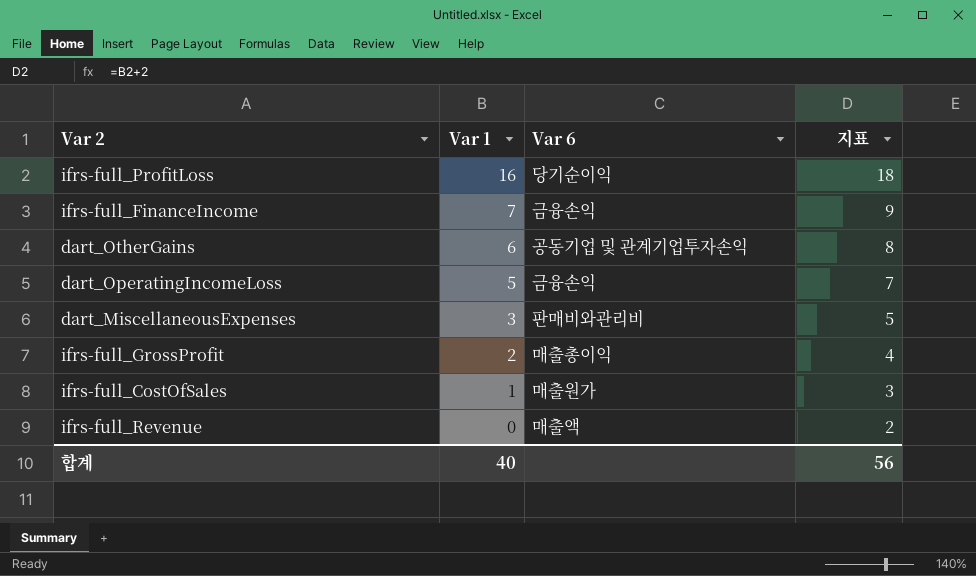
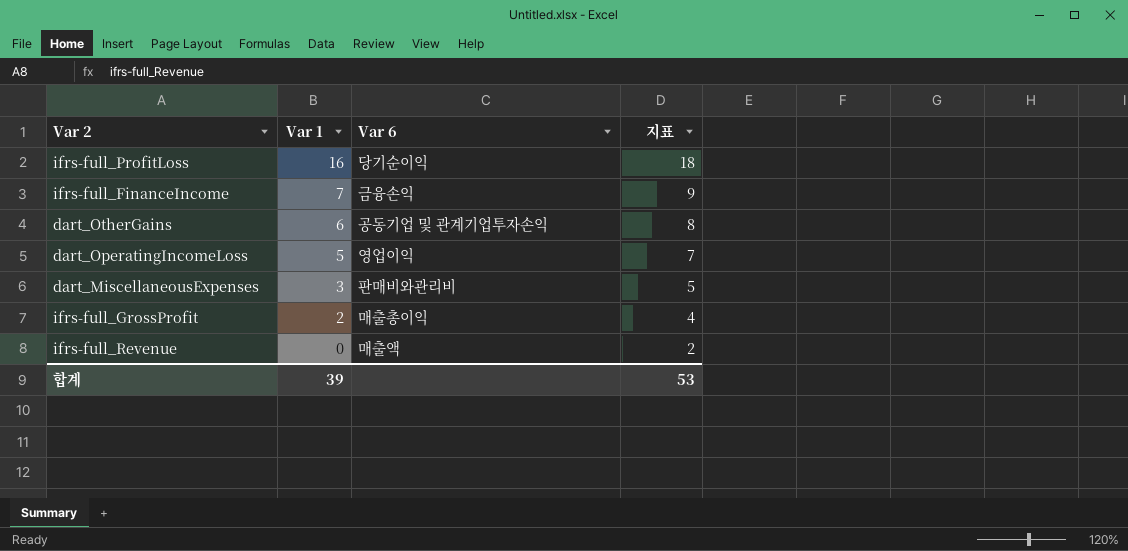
row ifrs-full_CostOfSales: 1 | 매출원가 | 3 -> none
dart_OperatingIncomeLoss | Var 6: 금융손익 -> 영업이익
합계 | Var 1: 40 -> 39
합계 | 지표: 56 -> 53

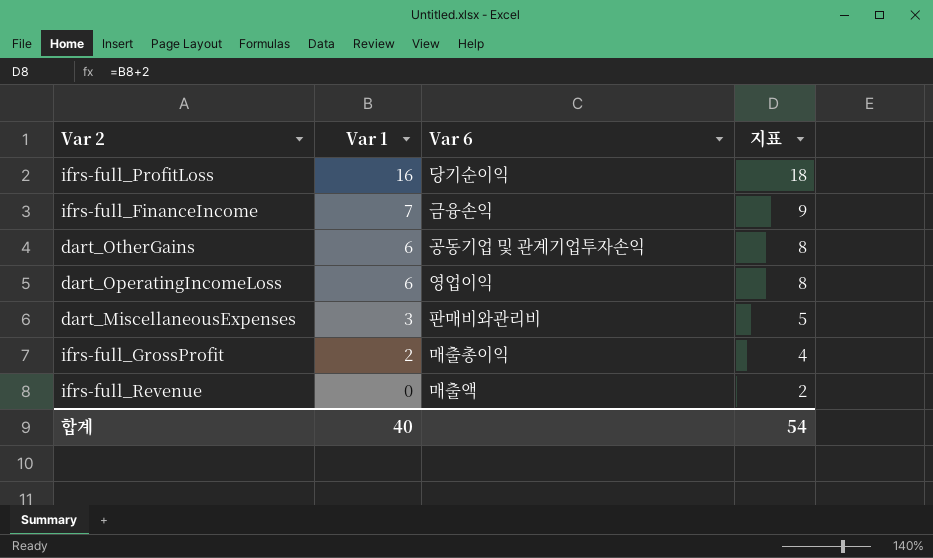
dart_OperatingIncomeLoss | Var 1: 5 -> 6
dart_OperatingIncomeLoss | 지표: 7 -> 8
합계 | Var 1: 39 -> 40
합계 | 지표: 53 -> 54

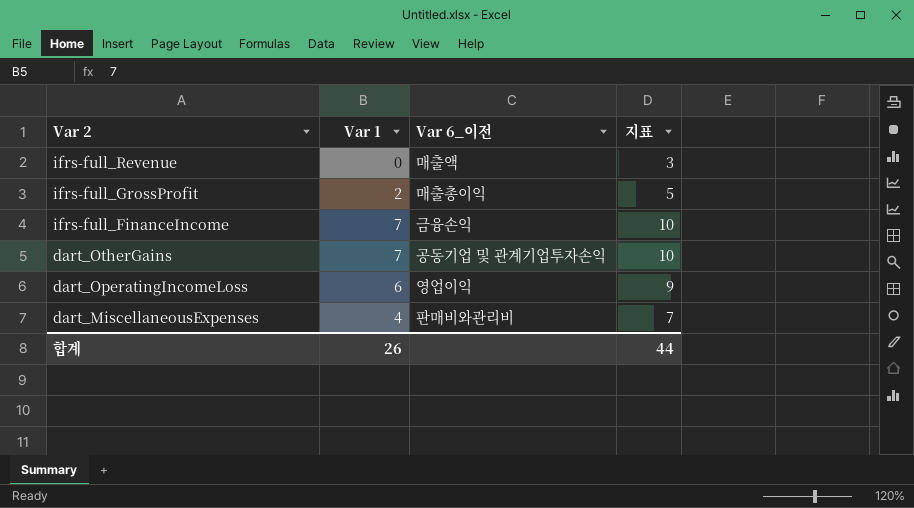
row order: Var 1 descending -> Var 2 descending
column name: Var 6 -> Var 6_이전
column 지표 | formula: [Var 1] + 2 -> [Var 1] + 3
row ifrs-full_ProfitLoss: 16 | 당기순이익 | 18 -> none
dart_OtherGains | Var 1: 6 -> 7
dart_MiscellaneousExpenses | Var 1: 3 -> 4
합계 | Var 1: 40 -> 26
합계 | 지표: 54 -> 44

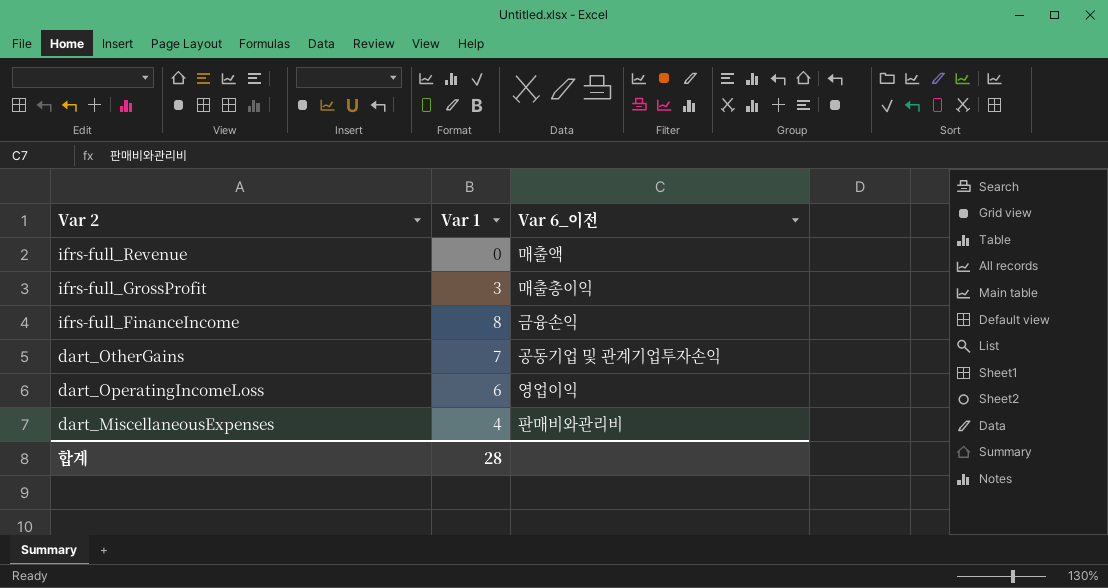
column 지표 | formula: [Var 1] + 3 -> none
ifrs-full_GrossProfit | Var 1: 2 -> 3
ifrs-full_FinanceIncome | Var 1: 7 -> 8
합계 | Var 1: 26 -> 28

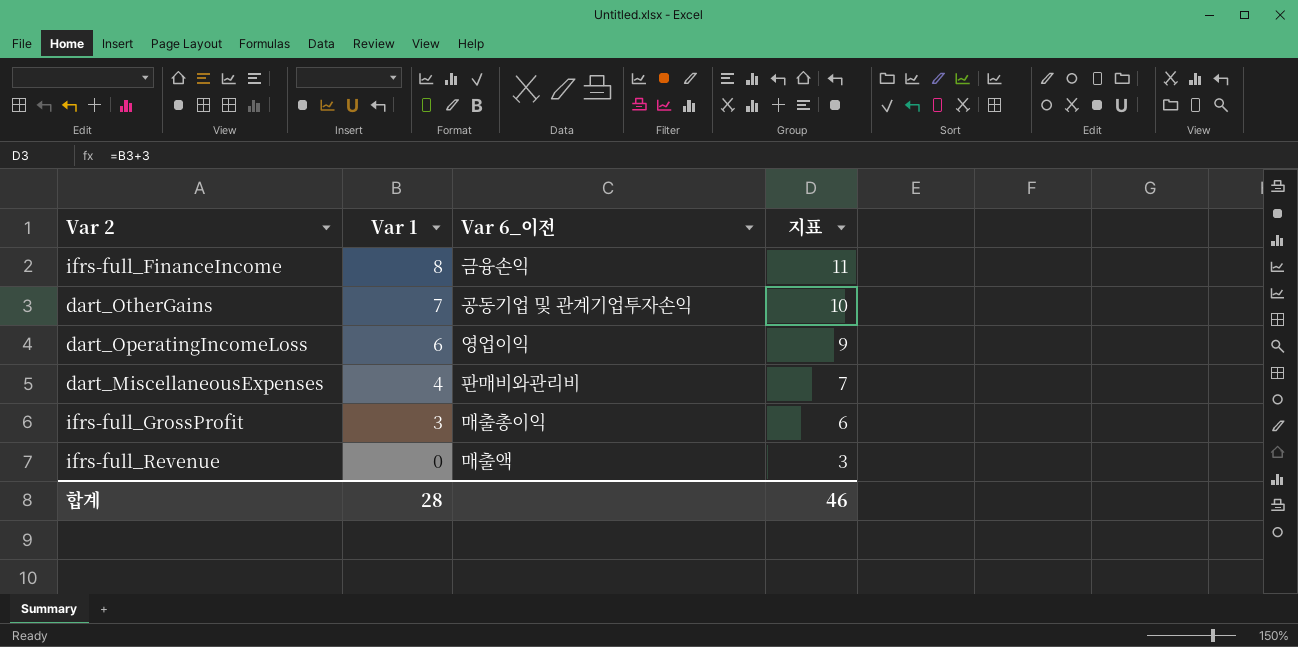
row order: Var 2 descending -> Var 1 descending
column 지표 | formula: none -> [Var 1] + 3

